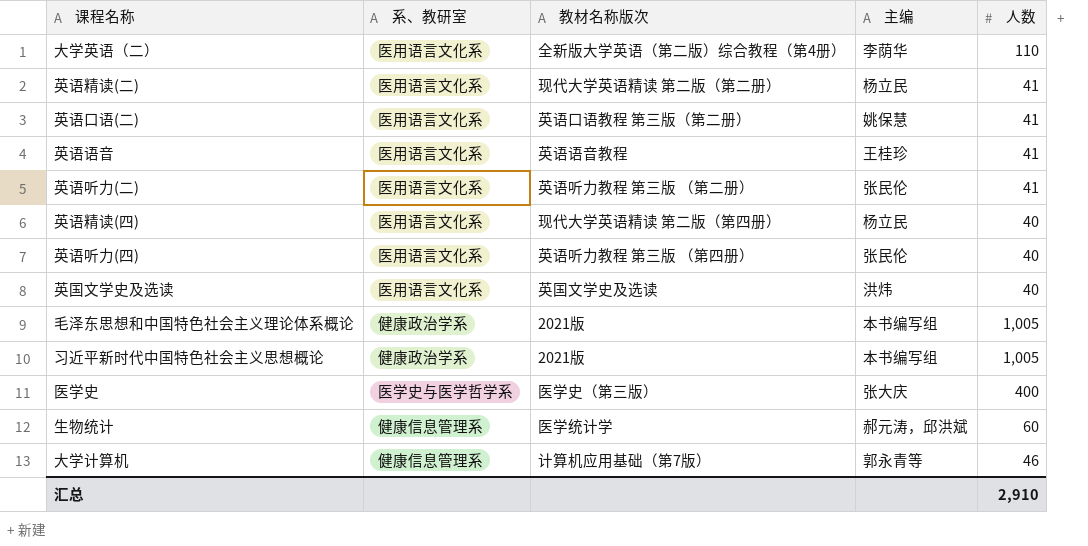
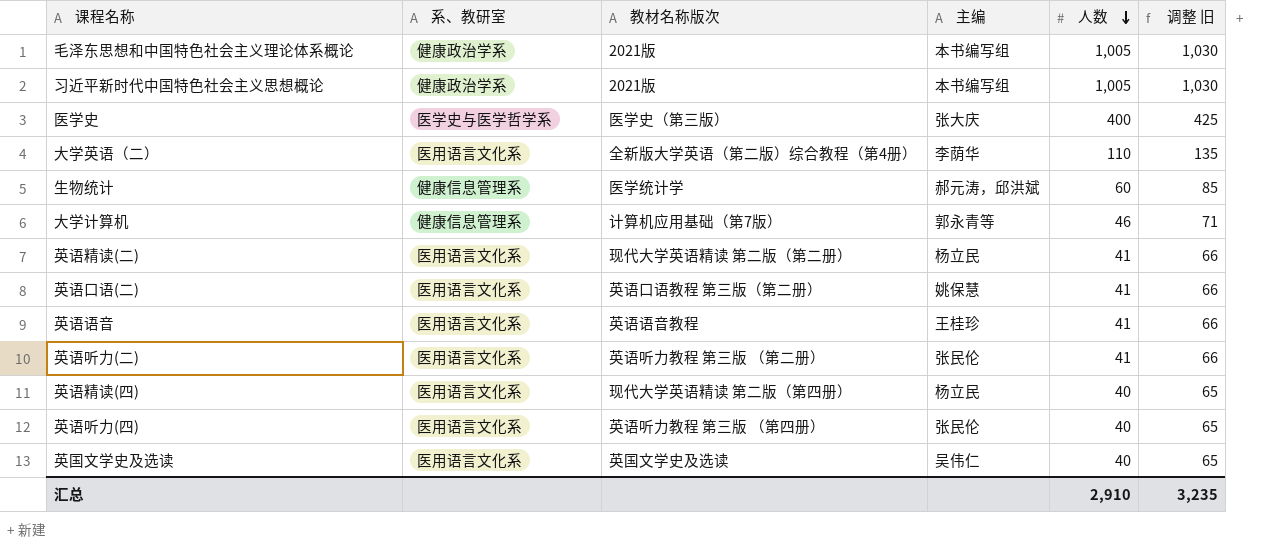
row order: none -> 人数 descending
column 调整 旧 | formula: none -> [人数] + 25
英国文学史及选读 | 主编: 洪炜 -> 吴伟仁

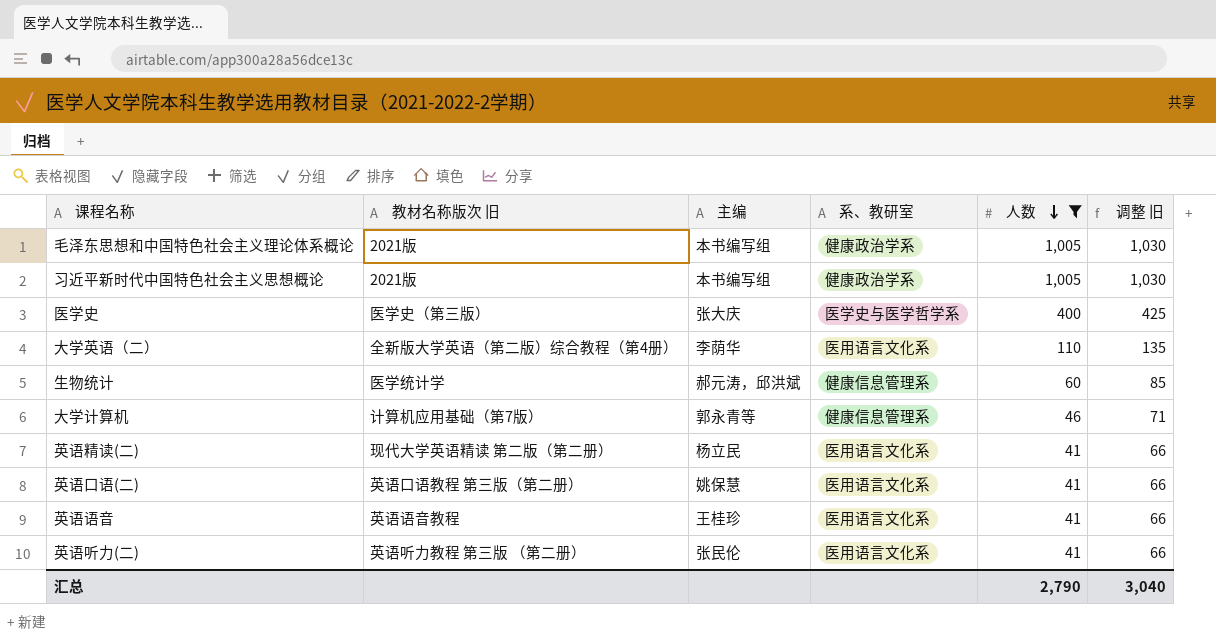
filter: none -> 人数 != 40
column name: 教材名称版次 -> 教材名称版次 旧
column 系、教研室 | position: 2 -> 4
汇总 | 人数: 2,910 -> 2,790
汇总 | 调整 旧: 3,235 -> 3,040

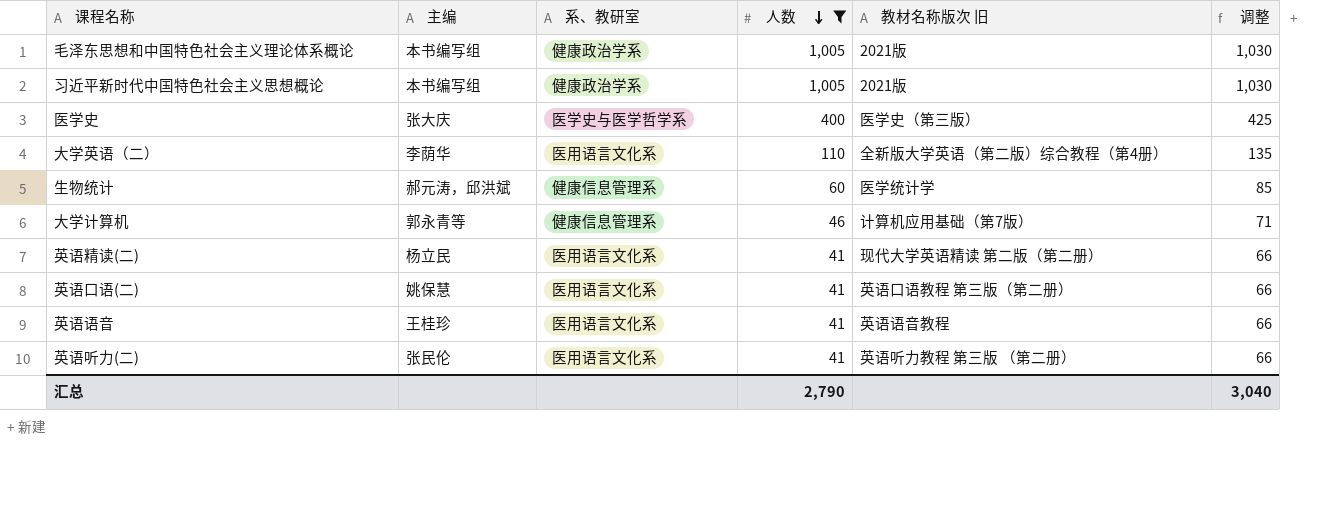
column 教材名称版次 旧 | position: 2 -> 5
column name: 调整 旧 -> 调整

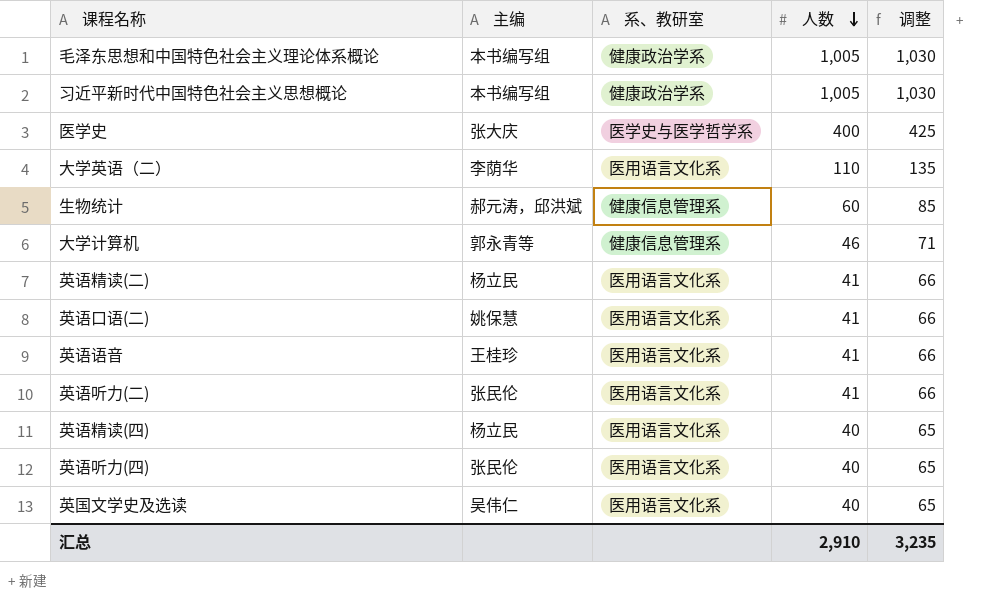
filter: 人数 != 40 -> none
column 教材名称版次 旧 | position: 5 -> none
汇总 | 人数: 2,790 -> 2,910
汇总 | 调整: 3,040 -> 3,235

